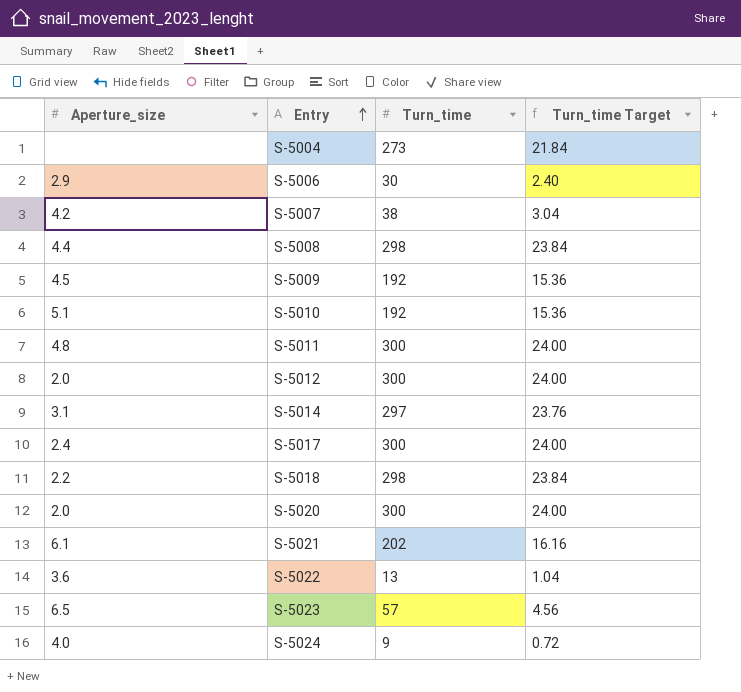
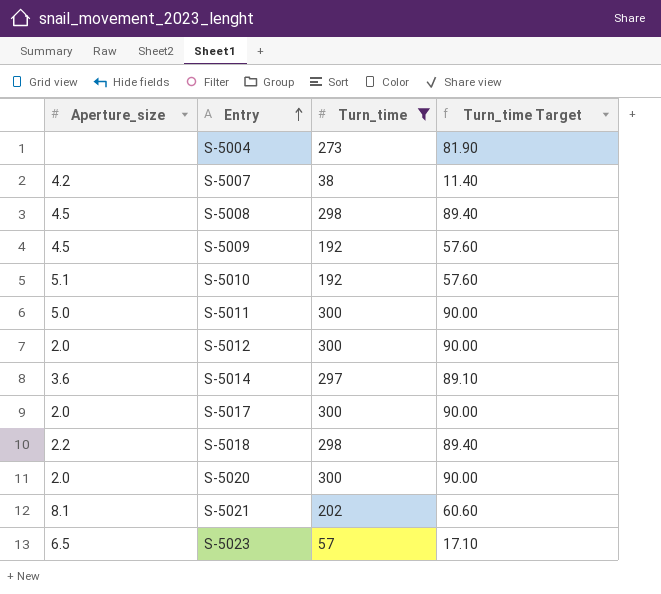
filter: none -> Turn_time >= 38
column Turn_time Target | formula: [Turn_time] * 0.08 -> [Turn_time] * 0.3
S-5008 | Aperture_size: 4.4 -> 4.5
S-5011 | Aperture_size: 4.8 -> 5.0
S-5014 | Aperture_size: 3.1 -> 3.6
S-5017 | Aperture_size: 2.4 -> 2.0
S-5021 | Aperture_size: 6.1 -> 8.1

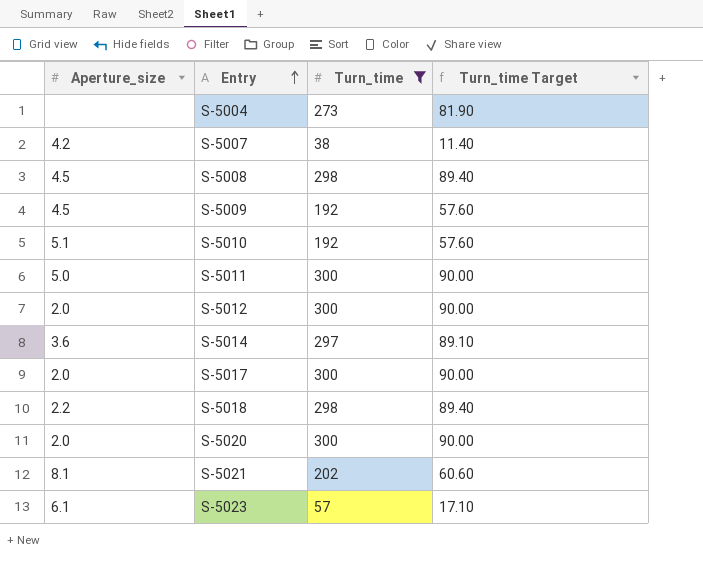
S-5023 | Aperture_size: 6.5 -> 6.1

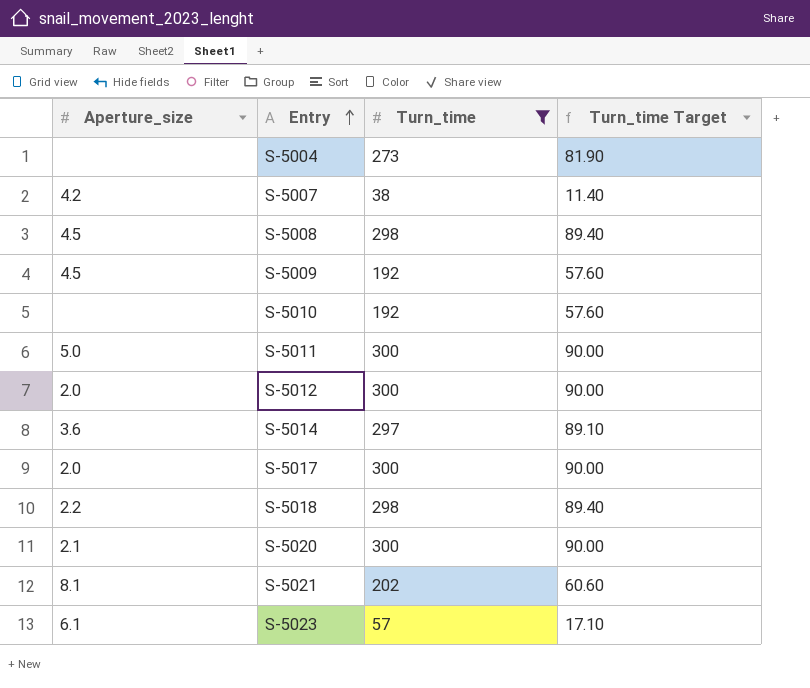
S-5010 | Aperture_size: 5.1 -> none
S-5020 | Aperture_size: 2.0 -> 2.1

